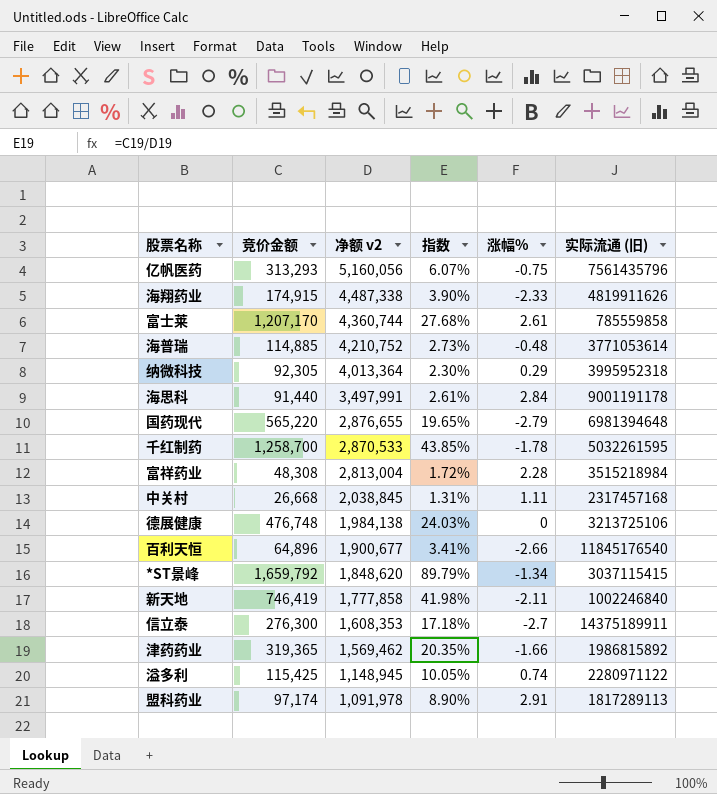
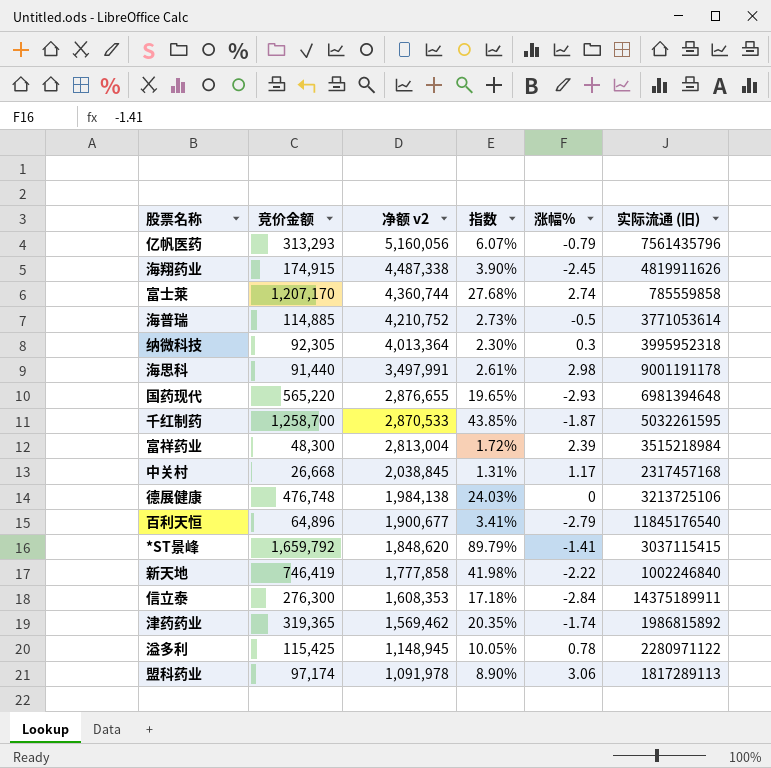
亿帆医药 | 涨幅%: -0.75 -> -0.79
海翔药业 | 涨幅%: -2.33 -> -2.45
富士莱 | 涨幅%: 2.61 -> 2.74
海普瑞 | 涨幅%: -0.48 -> -0.5
纳微科技 | 涨幅%: 0.29 -> 0.3
海思科 | 涨幅%: 2.84 -> 2.98
国药现代 | 涨幅%: -2.79 -> -2.93
千红制药 | 涨幅%: -1.78 -> -1.87
富祥药业 | 竞价金额: 48,308 -> 48,300
富祥药业 | 涨幅%: 2.28 -> 2.39
中关村 | 涨幅%: 1.11 -> 1.17
百利天恒 | 涨幅%: -2.66 -> -2.79
*ST景峰 | 涨幅%: -1.34 -> -1.41
新天地 | 涨幅%: -2.11 -> -2.22
信立泰 | 涨幅%: -2.7 -> -2.84
津药药业 | 涨幅%: -1.66 -> -1.74
溢多利 | 涨幅%: 0.74 -> 0.78
盟科药业 | 涨幅%: 2.91 -> 3.06

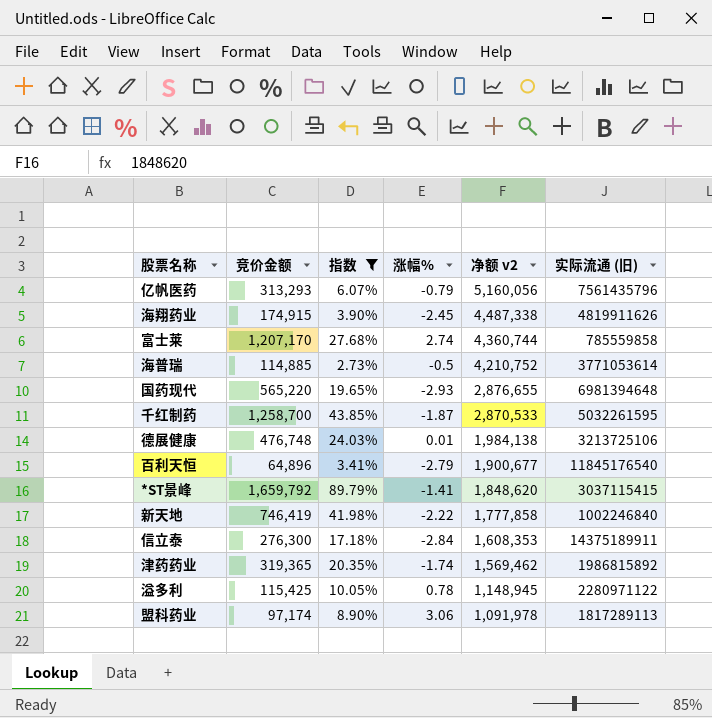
filter: none -> 指数 >= 2.73%
column 净额 v2 | position: 3 -> 5
德展健康 | 涨幅%: 0 -> 0.01

